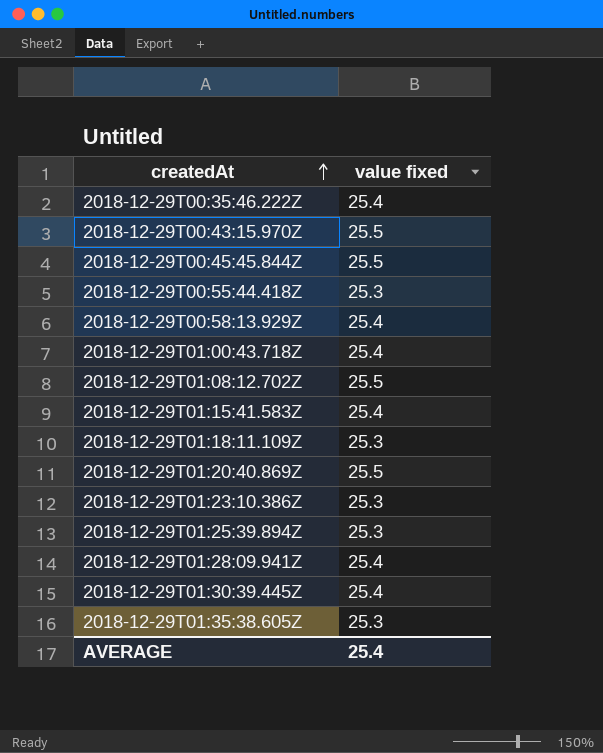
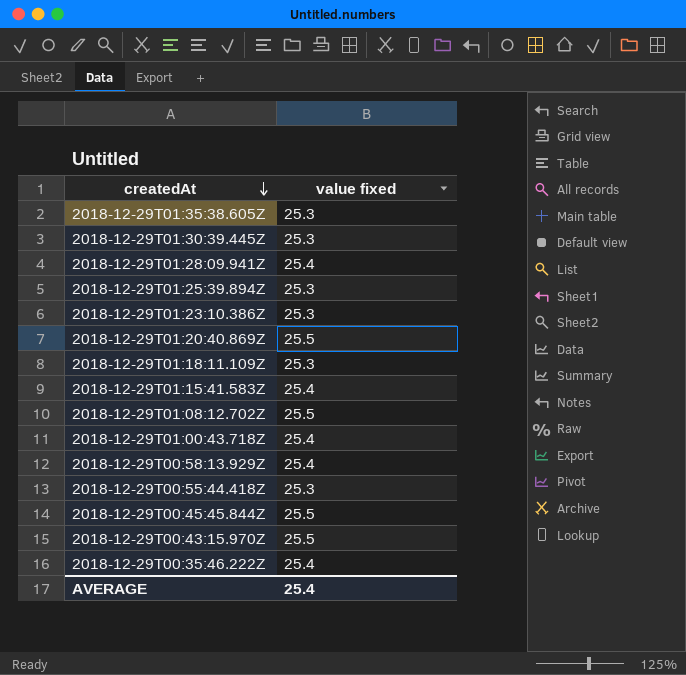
row order: createdAt ascending -> createdAt descending
2018-12-29T01:30:39.445Z | value fixed: 25.4 -> 25.3

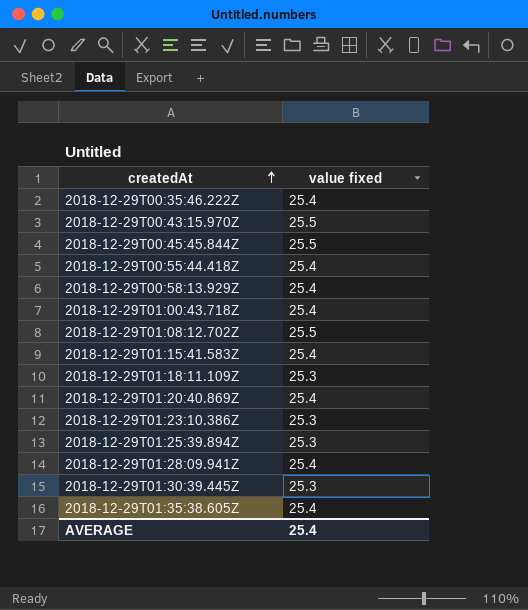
row order: createdAt descending -> createdAt ascending
2018-12-29T00:55:44.418Z | value fixed: 25.3 -> 25.4
2018-12-29T01:20:40.869Z | value fixed: 25.5 -> 25.4
2018-12-29T01:35:38.605Z | value fixed: 25.3 -> 25.4

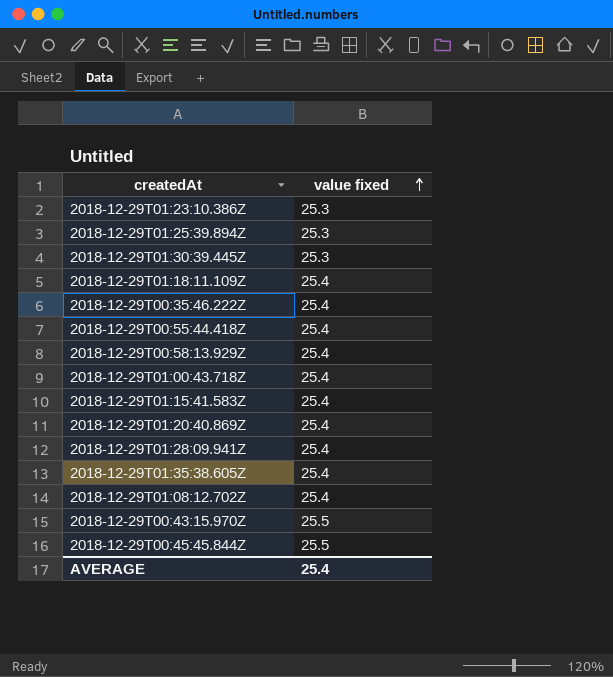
row order: createdAt ascending -> value fixed ascending
2018-12-29T01:18:11.109Z | value fixed: 25.3 -> 25.4
2018-12-29T01:08:12.702Z | value fixed: 25.5 -> 25.4

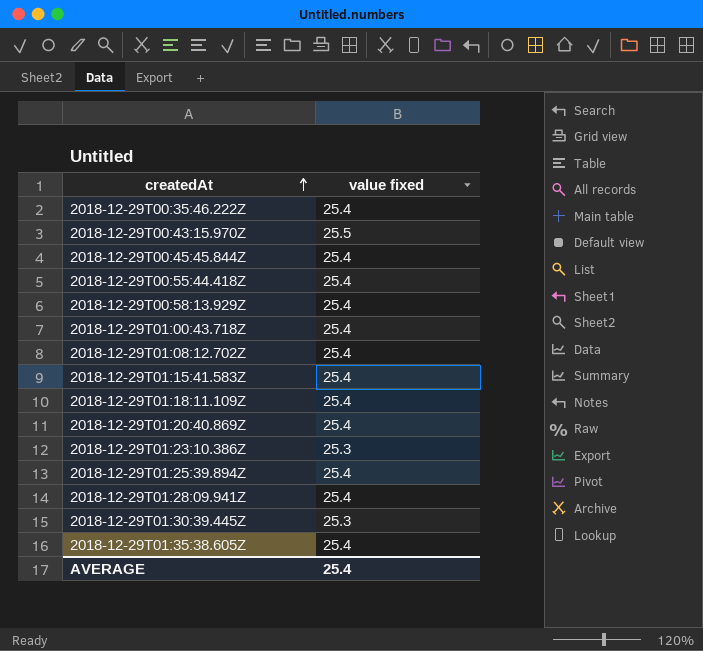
row order: value fixed ascending -> createdAt ascending
2018-12-29T00:45:45.844Z | value fixed: 25.5 -> 25.4
2018-12-29T01:25:39.894Z | value fixed: 25.3 -> 25.4

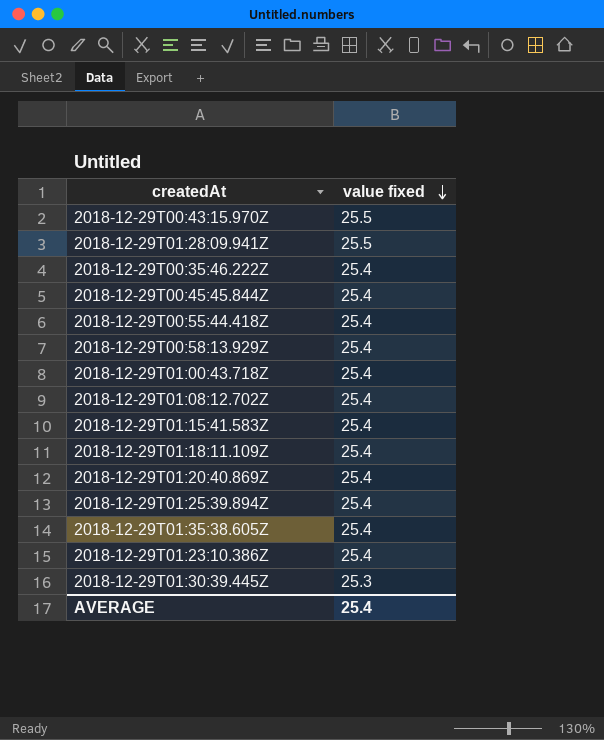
row order: createdAt ascending -> value fixed descending
2018-12-29T01:28:09.941Z | value fixed: 25.4 -> 25.5
2018-12-29T01:23:10.386Z | value fixed: 25.3 -> 25.4

